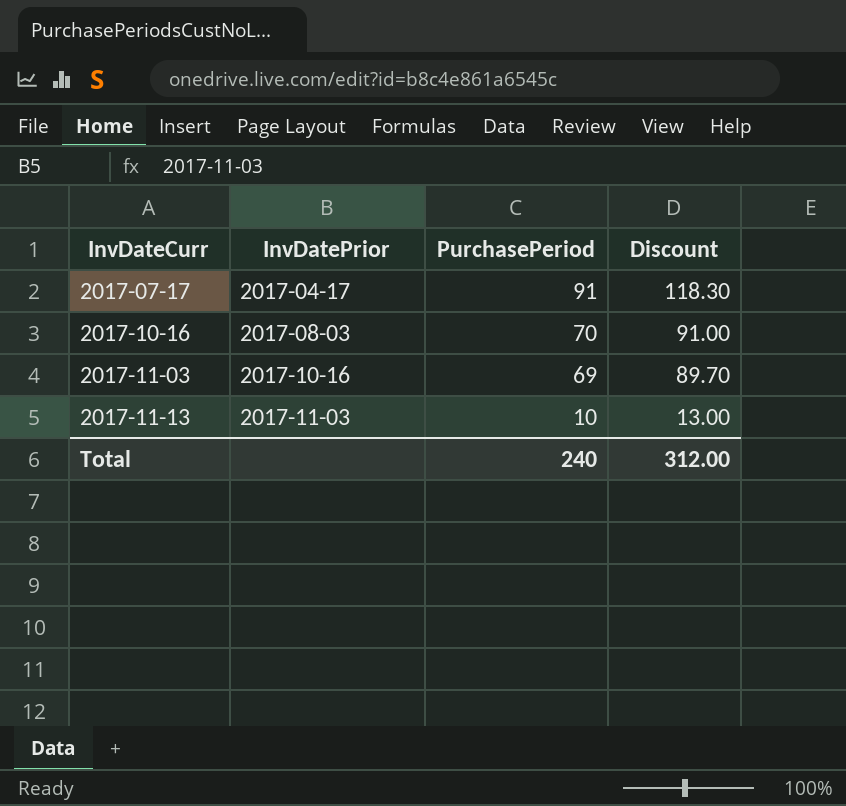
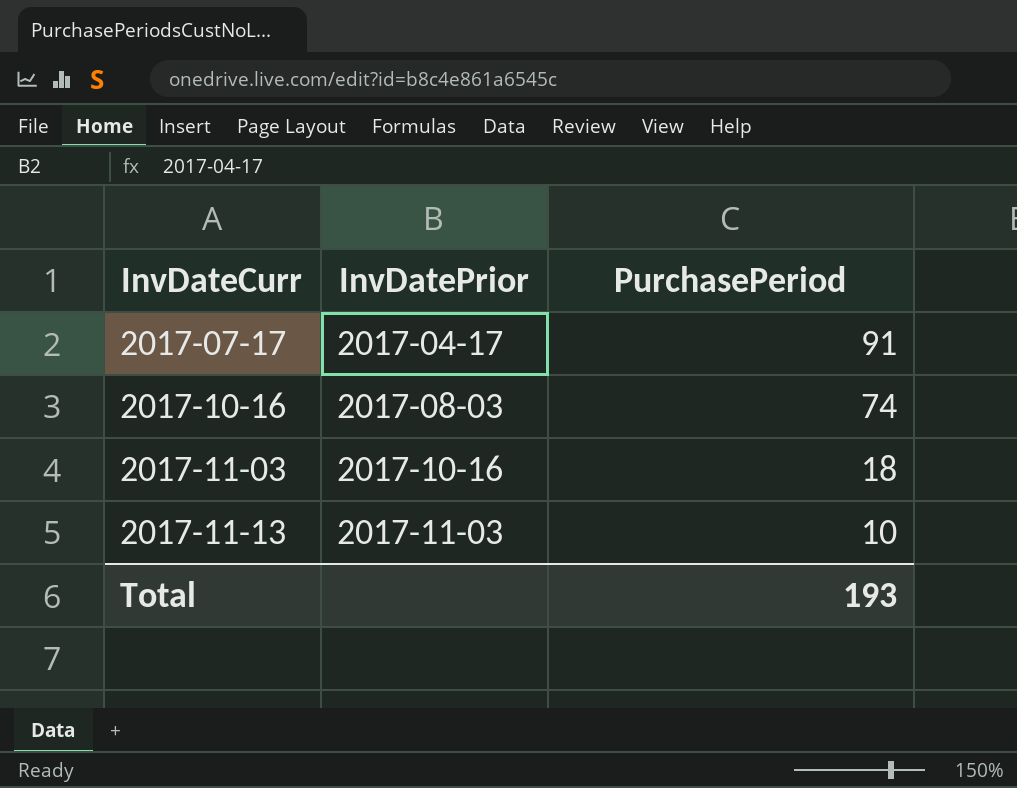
column Discount | formula: [PurchasePeriod] * 1.3 -> none
2017-10-16 | PurchasePeriod: 70 -> 74
2017-11-03 | PurchasePeriod: 69 -> 18
Total | PurchasePeriod: 240 -> 193

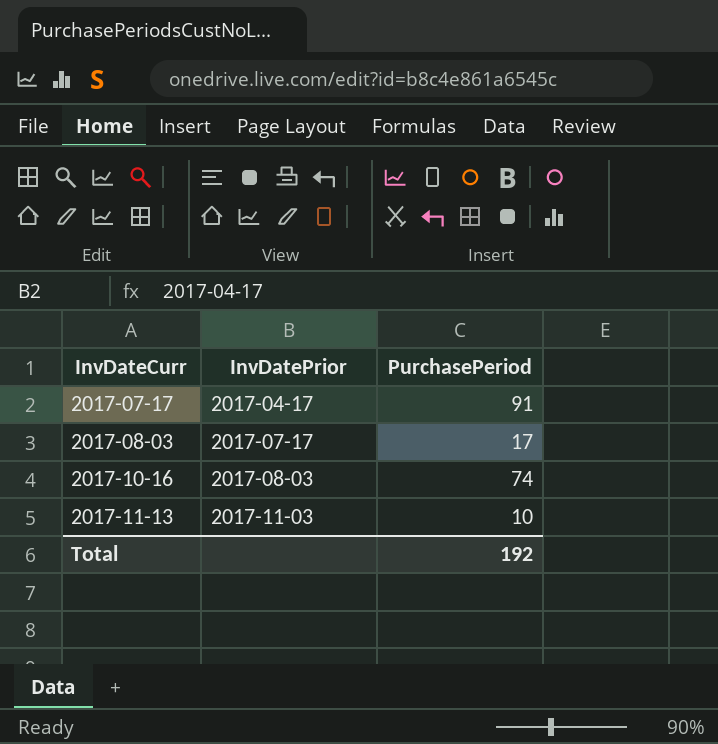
row 2017-11-03: 2017-10-16 | 18 -> none
row 2017-08-03: none -> 2017-07-17 | 17
Total | PurchasePeriod: 193 -> 192

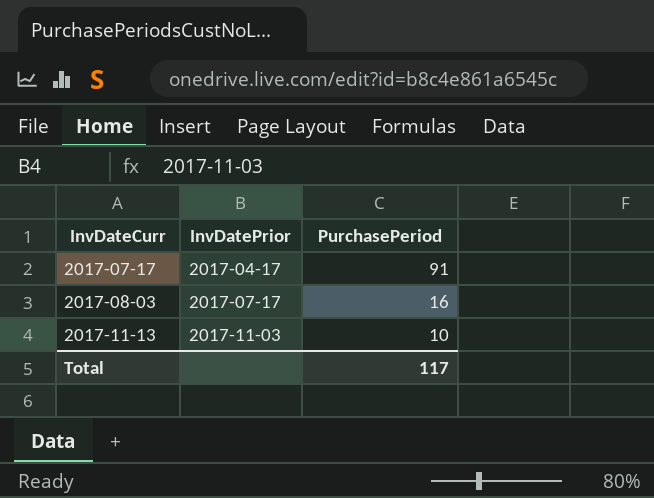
row 2017-10-16: 2017-08-03 | 74 -> none
2017-08-03 | PurchasePeriod: 17 -> 16
Total | PurchasePeriod: 192 -> 117

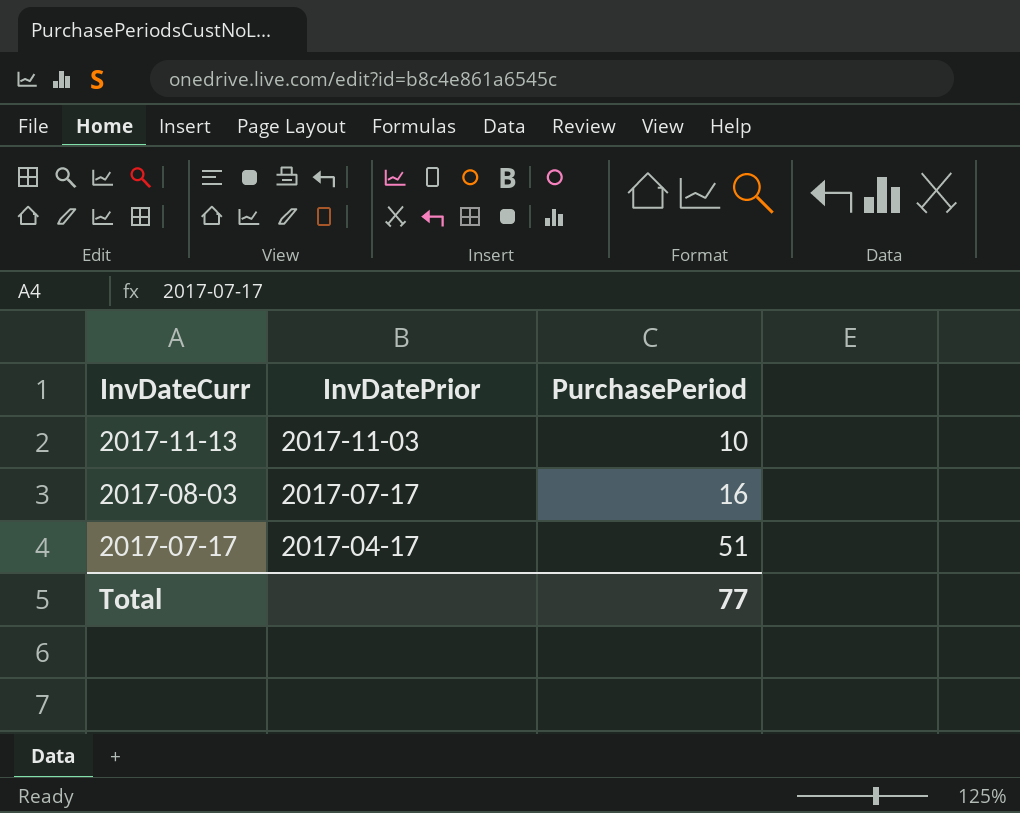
row order: InvDateCurr ascending -> InvDateCurr descending
2017-07-17 | PurchasePeriod: 91 -> 51
Total | PurchasePeriod: 117 -> 77

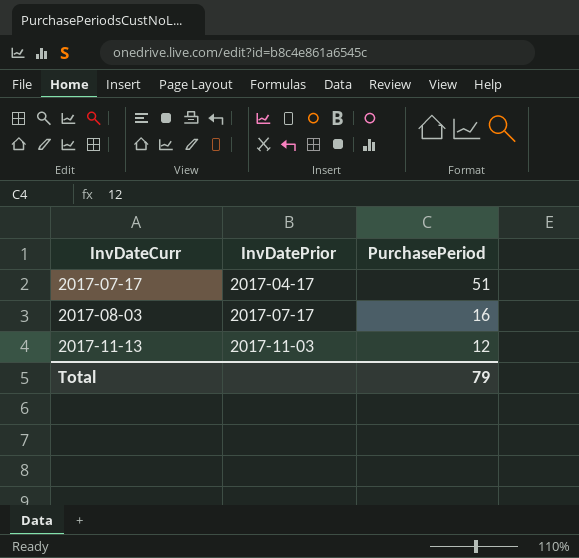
row order: InvDateCurr descending -> InvDateCurr ascending
2017-11-13 | PurchasePeriod: 10 -> 12
Total | PurchasePeriod: 77 -> 79

